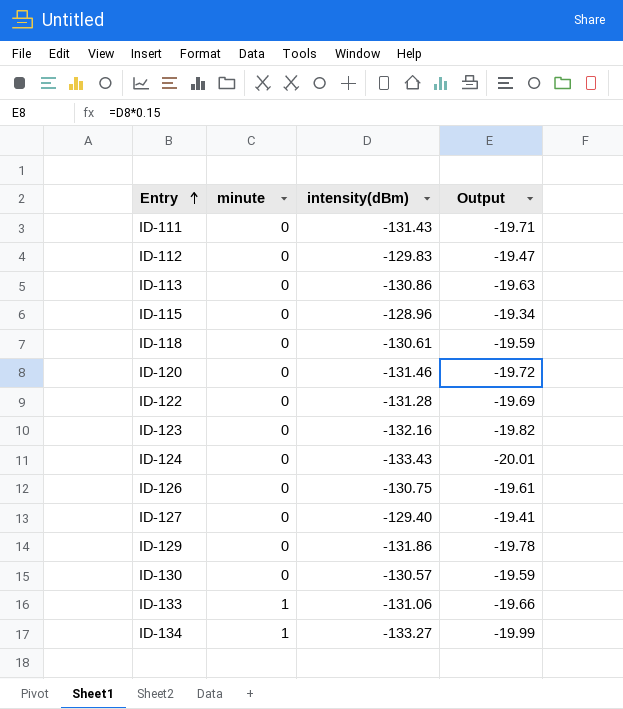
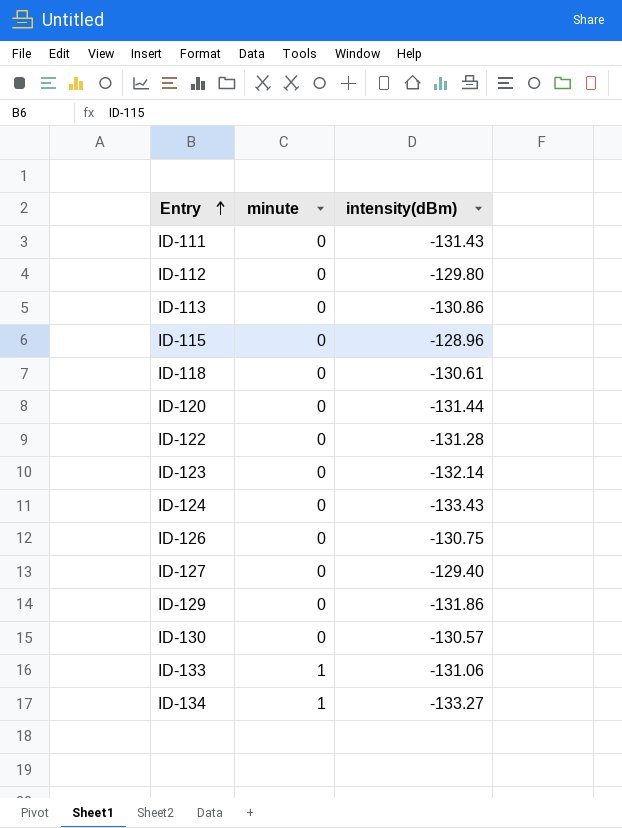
column Output | formula: [intensity(dBm)] * 0.15 -> none
ID-112 | intensity(dBm): -129.83 -> -129.80
ID-120 | intensity(dBm): -131.46 -> -131.44
ID-123 | intensity(dBm): -132.16 -> -132.14

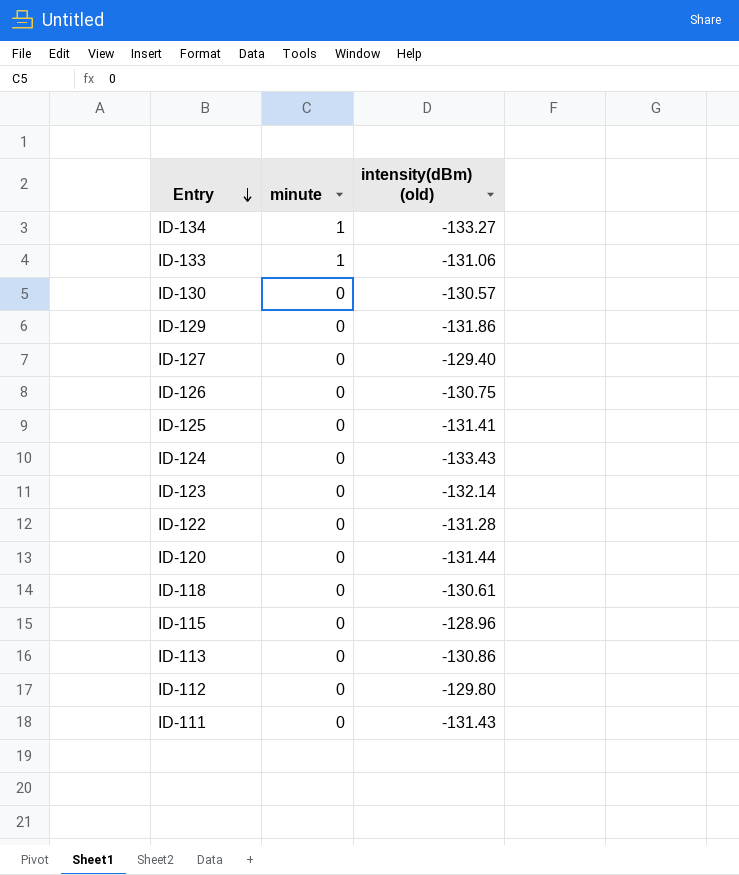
row order: Entry ascending -> Entry descending
column name: intensity(dBm) -> intensity(dBm) (old)
row ID-125: none -> 0 | -131.41

